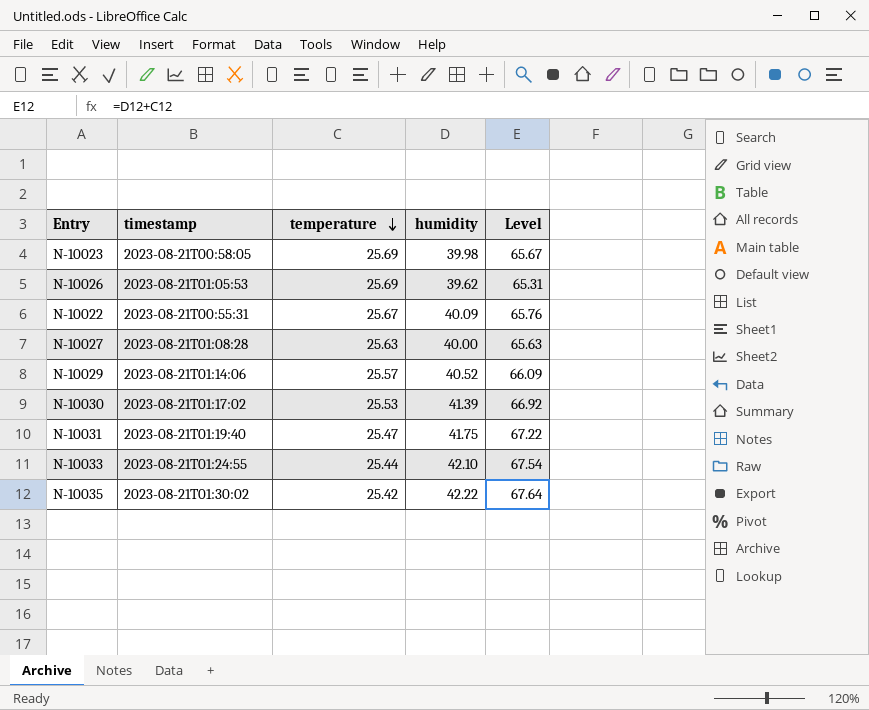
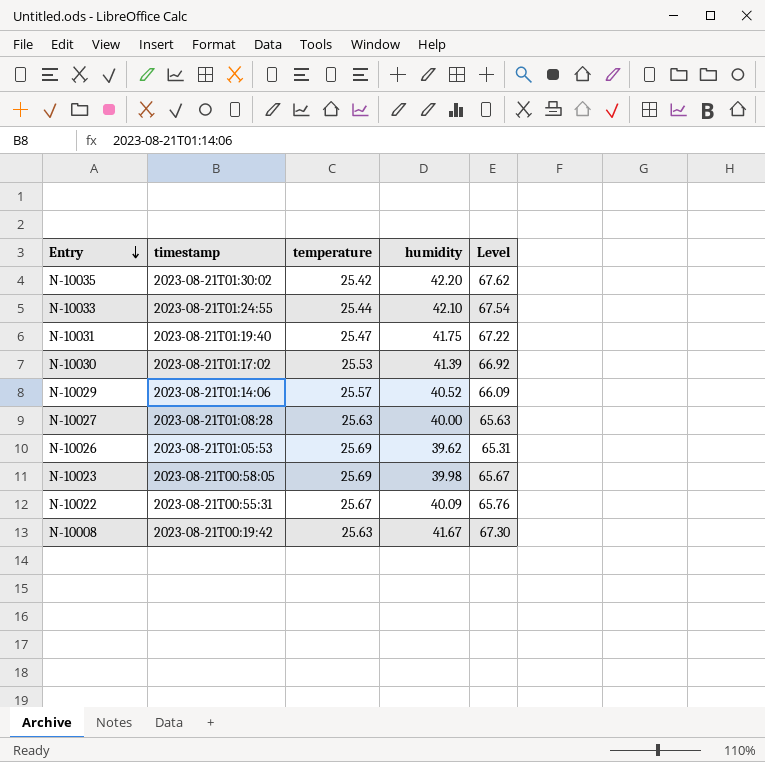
row order: temperature descending -> Entry descending
N-10035 | humidity: 42.22 -> 42.20
N-10035 | Level: 67.64 -> 67.62
row N-10008: none -> 2023-08-21T00:19:42 | 25.63 | 41.67 | 67.30

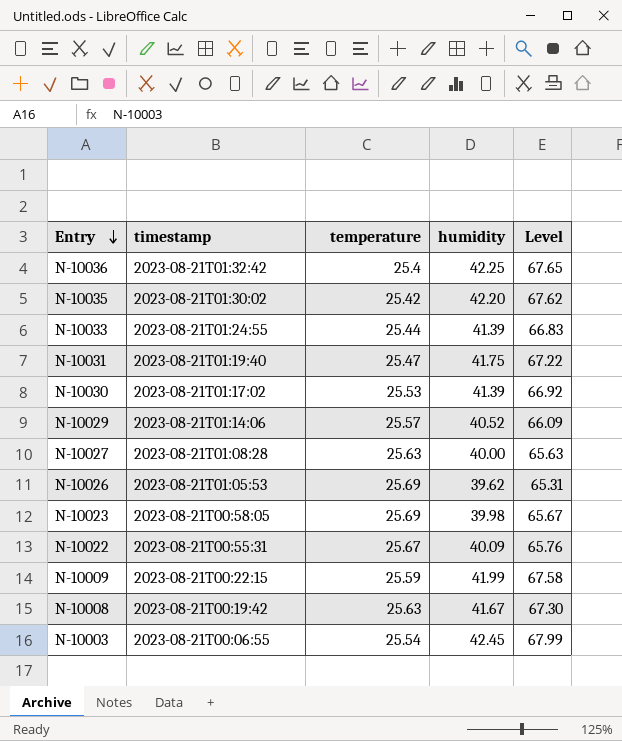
row N-10036: none -> 2023-08-21T01:32:42 | 25.4 | 42.25 | 67.65
N-10033 | humidity: 42.10 -> 41.39
N-10033 | Level: 67.54 -> 66.83
row N-10009: none -> 2023-08-21T00:22:15 | 25.59 | 41.99 | 67.58
row N-10003: none -> 2023-08-21T00:06:55 | 25.54 | 42.45 | 67.99

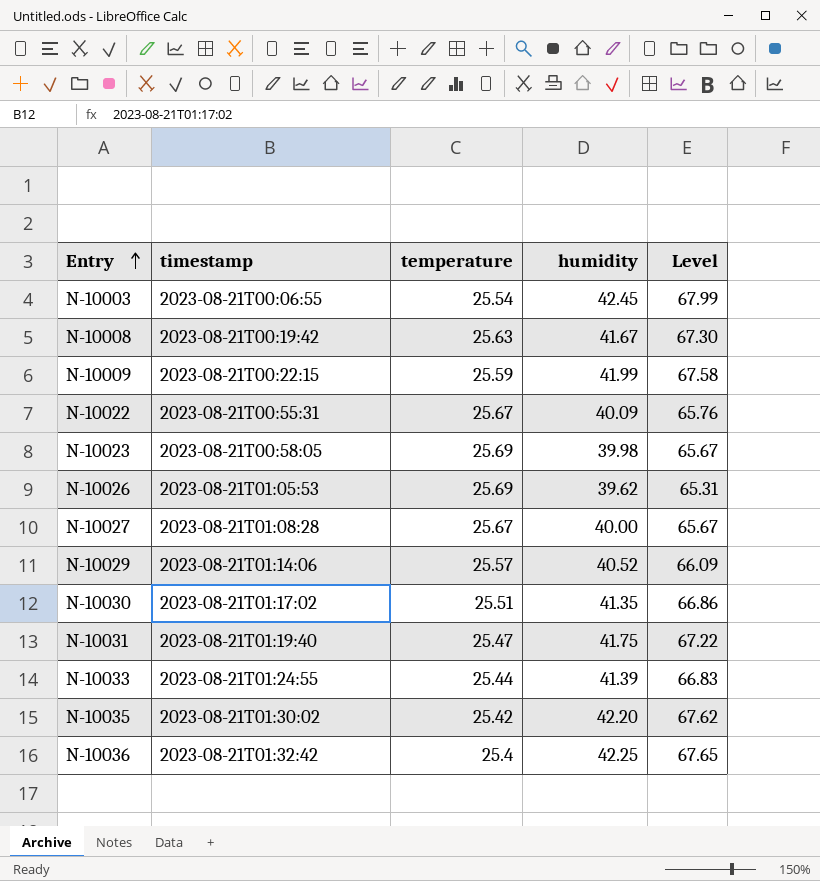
row order: Entry descending -> Entry ascending
N-10027 | temperature: 25.63 -> 25.67
N-10027 | Level: 65.63 -> 65.67
N-10030 | temperature: 25.53 -> 25.51
N-10030 | humidity: 41.39 -> 41.35
N-10030 | Level: 66.92 -> 66.86

